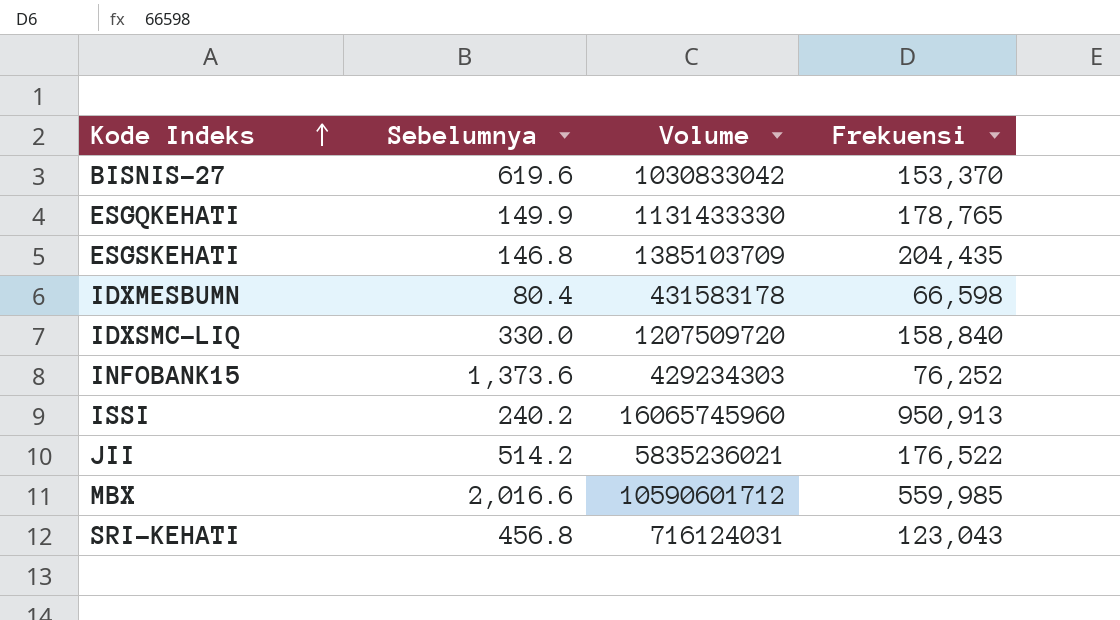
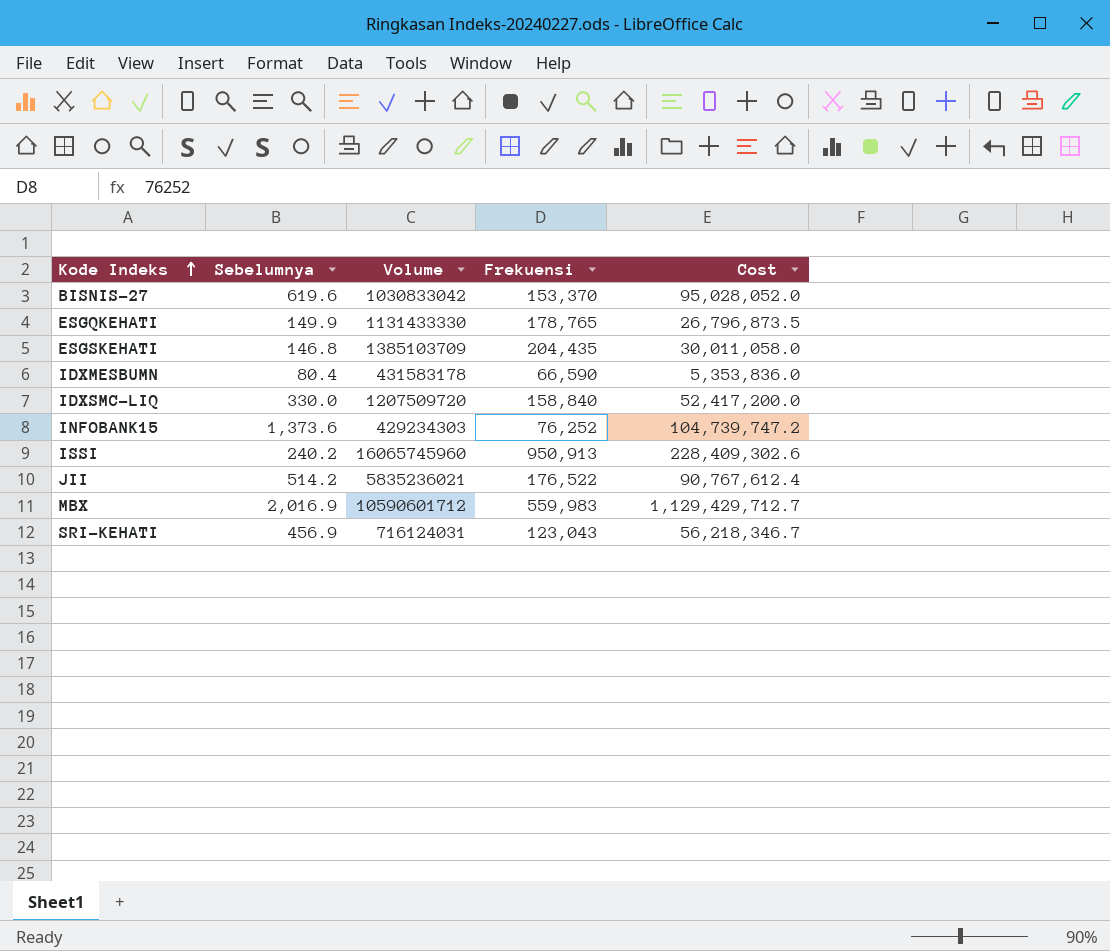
column Cost | formula: none -> [Sebelumnya] * [Frekuensi]
IDXMESBUMN | Frekuensi: 66,598 -> 66,590
MBX | Sebelumnya: 2,016.6 -> 2,016.9
MBX | Frekuensi: 559,985 -> 559,983
SRI-KEHATI | Sebelumnya: 456.8 -> 456.9

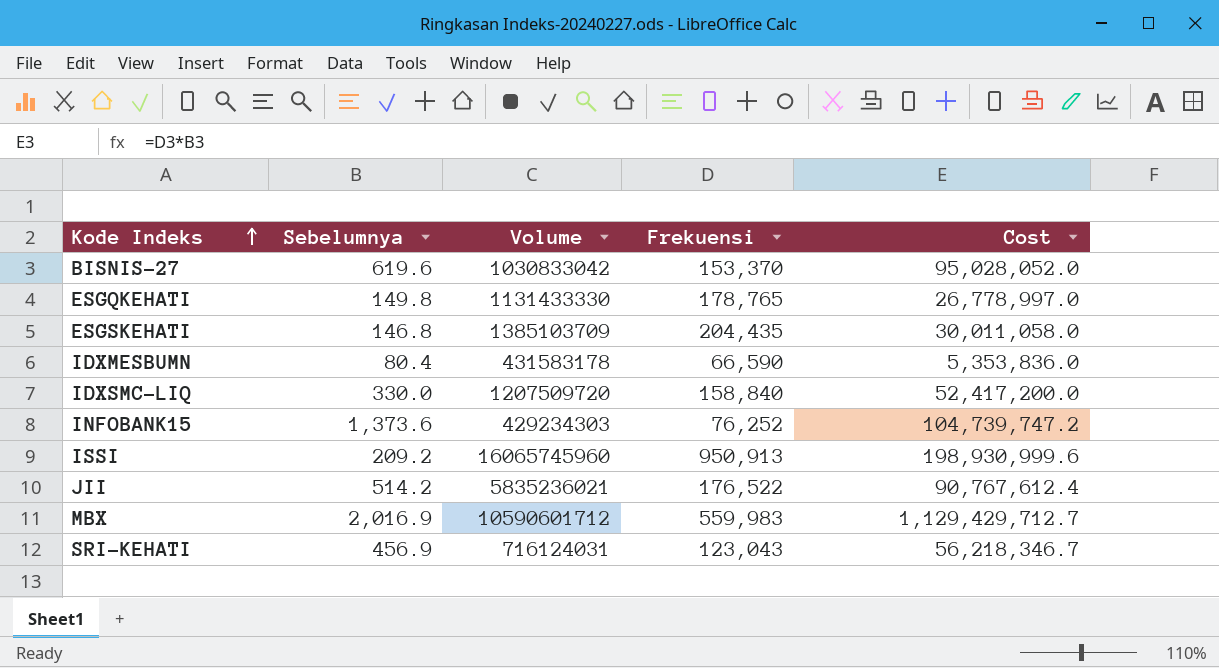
ESGQKEHATI | Sebelumnya: 149.9 -> 149.8
ESGQKEHATI | Cost: 26,796,873.5 -> 26,778,997.0
ISSI | Sebelumnya: 240.2 -> 209.2
ISSI | Cost: 228,409,302.6 -> 198,930,999.6

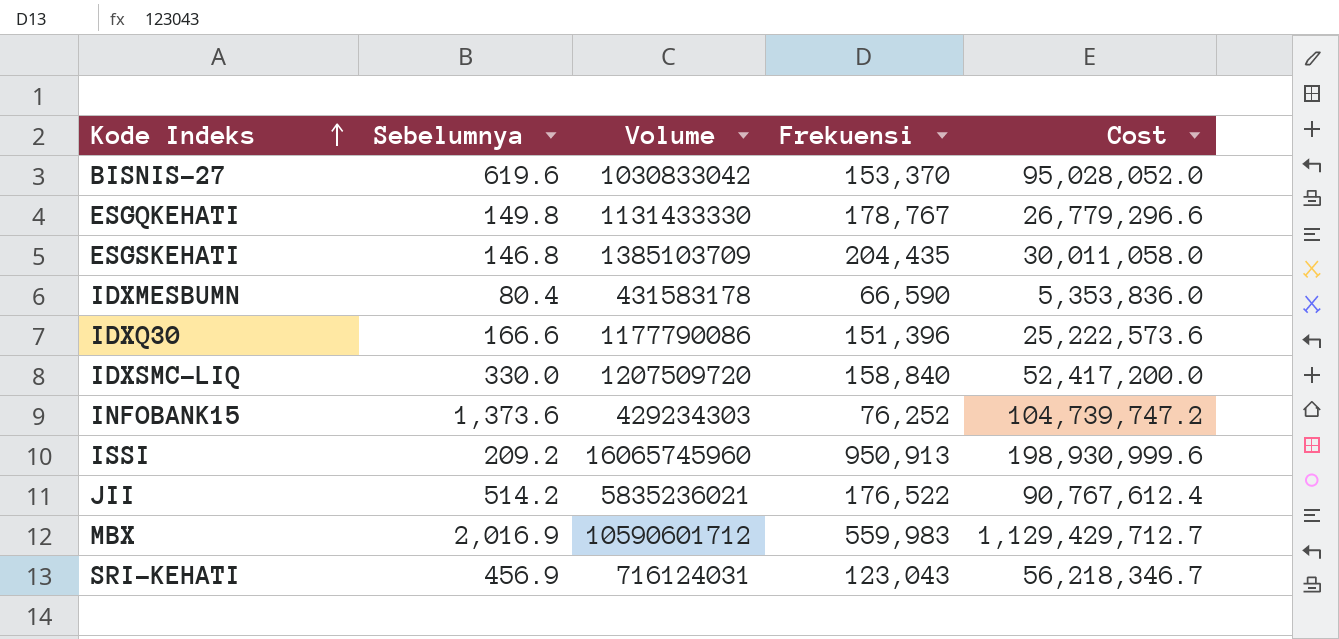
ESGQKEHATI | Frekuensi: 178,765 -> 178,767
ESGQKEHATI | Cost: 26,778,997.0 -> 26,779,296.6
row IDXQ30: none -> 166.6 | 1177790086 | 151,396 | 25,222,573.6

